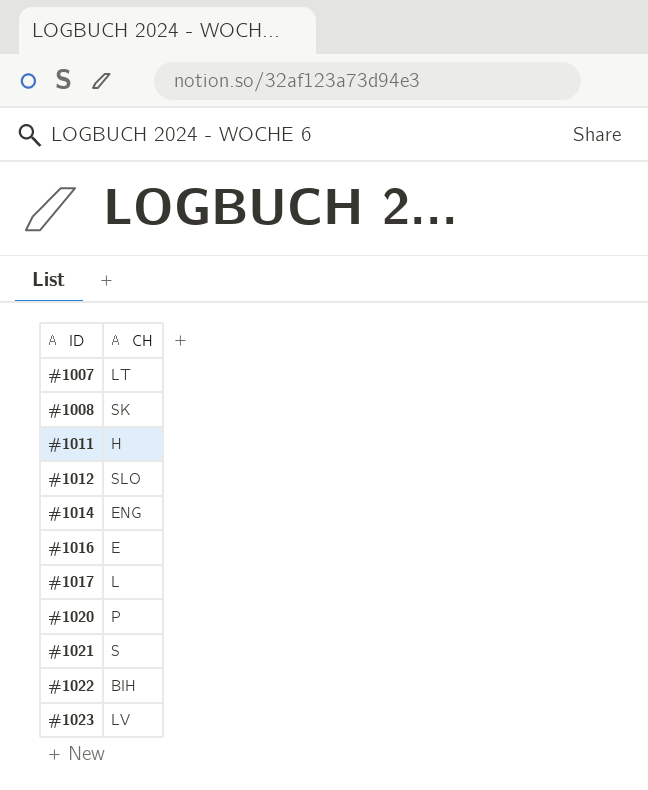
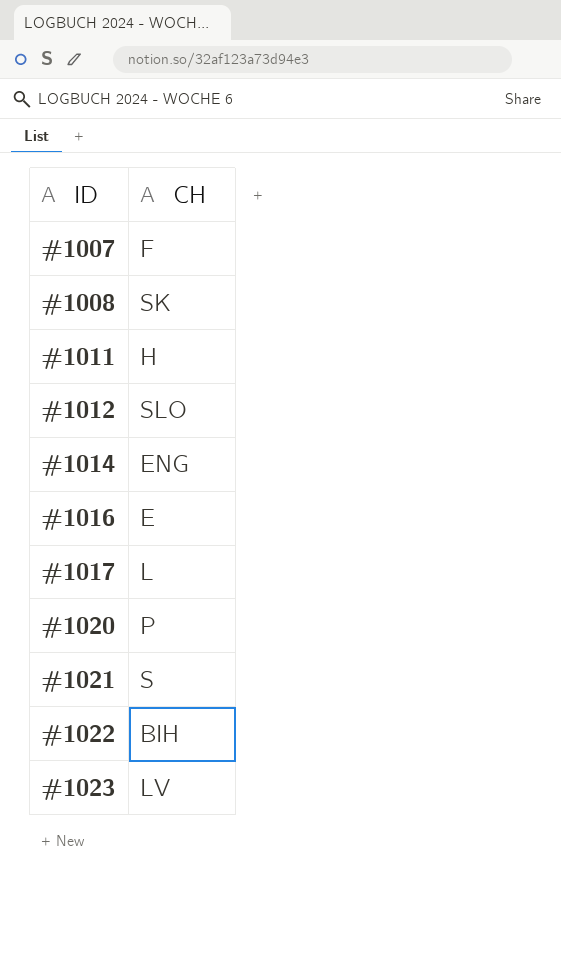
#1007 | CH: LT -> F

